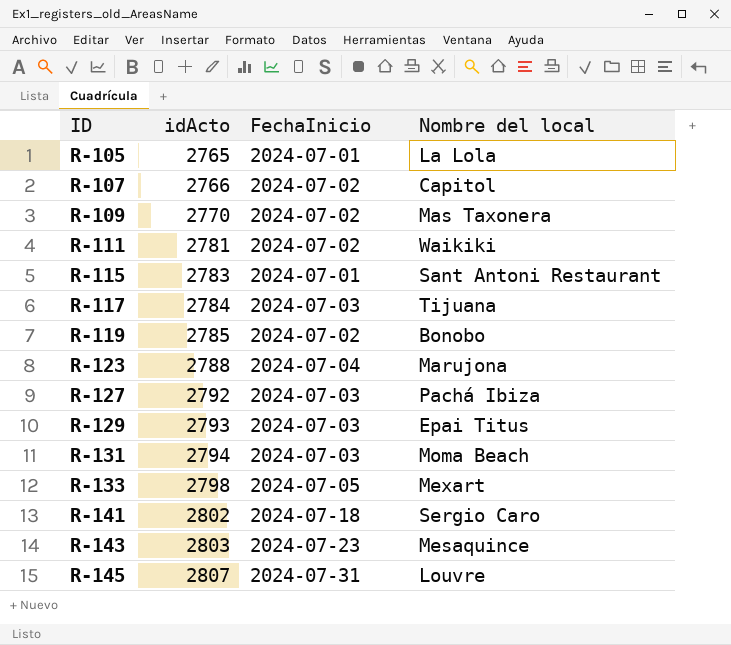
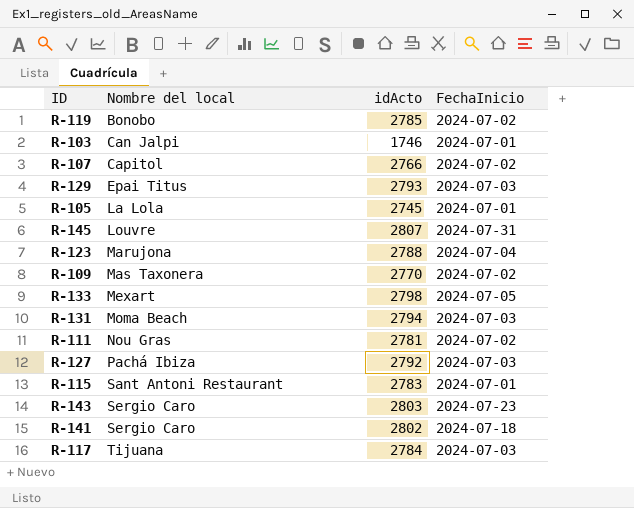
row order: ID ascending -> Nombre del local ascending
column Nombre del local | position: 4 -> 2
row R-103: none -> Can Jalpi | 1746 | 2024-07-01
R-105 | idActo: 2765 -> 2745
R-111 | Nombre del local: Waikiki -> Nou Gras
R-143 | Nombre del local: Mesaquince -> Sergio Caro

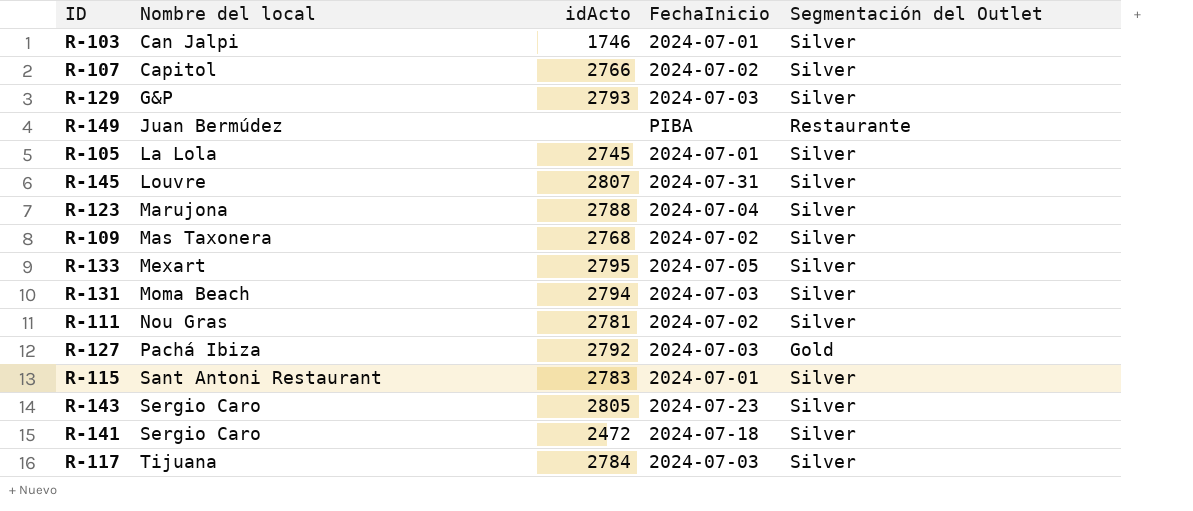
column Segmentación del Outlet | position: none -> 5
row R-119: Bonobo | 2785 | 2024-07-02 -> none
R-129 | Nombre del local: Epai Titus -> G&P
row R-149: none -> Juan Bermúdez | none | PIBA | Restaurante
R-109 | idActo: 2770 -> 2768
R-133 | idActo: 2798 -> 2795
R-143 | idActo: 2803 -> 2805
R-141 | idActo: 2802 -> 2472

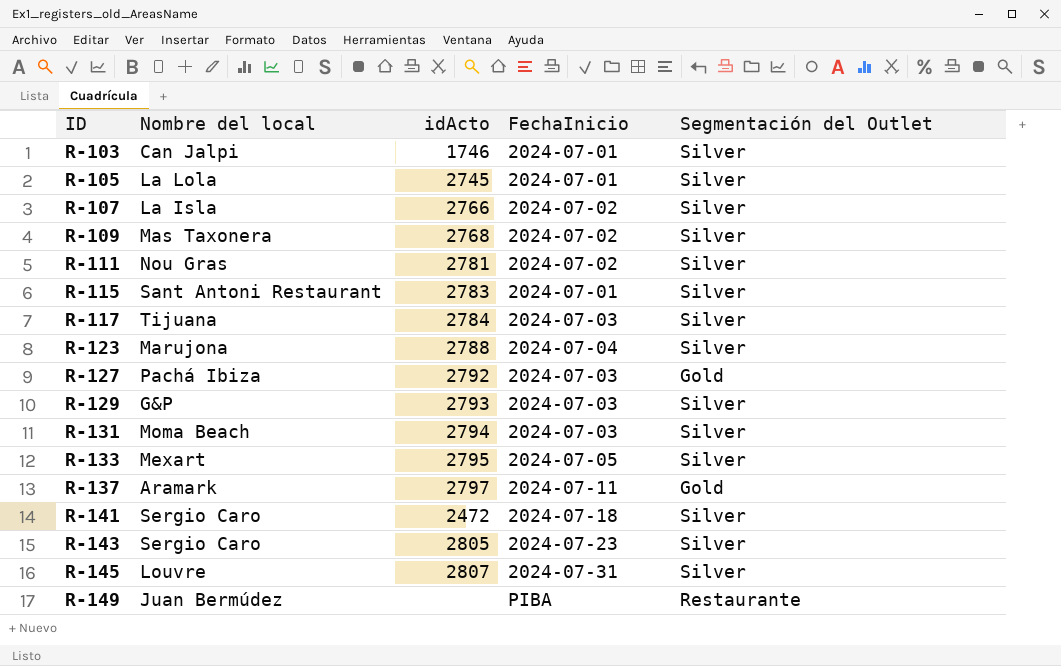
row order: Nombre del local ascending -> ID ascending
R-107 | Nombre del local: Capitol -> La Isla
row R-137: none -> Aramark | 2797 | 2024-07-11 | Gold

